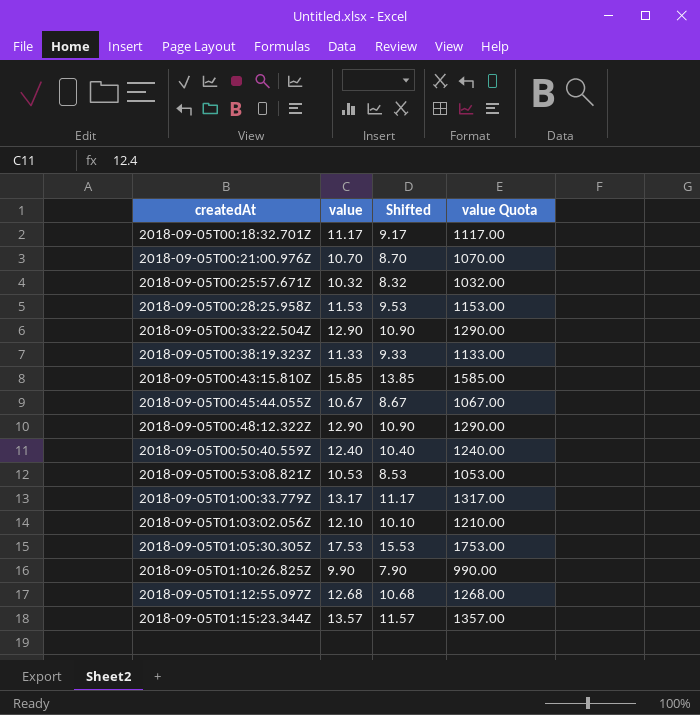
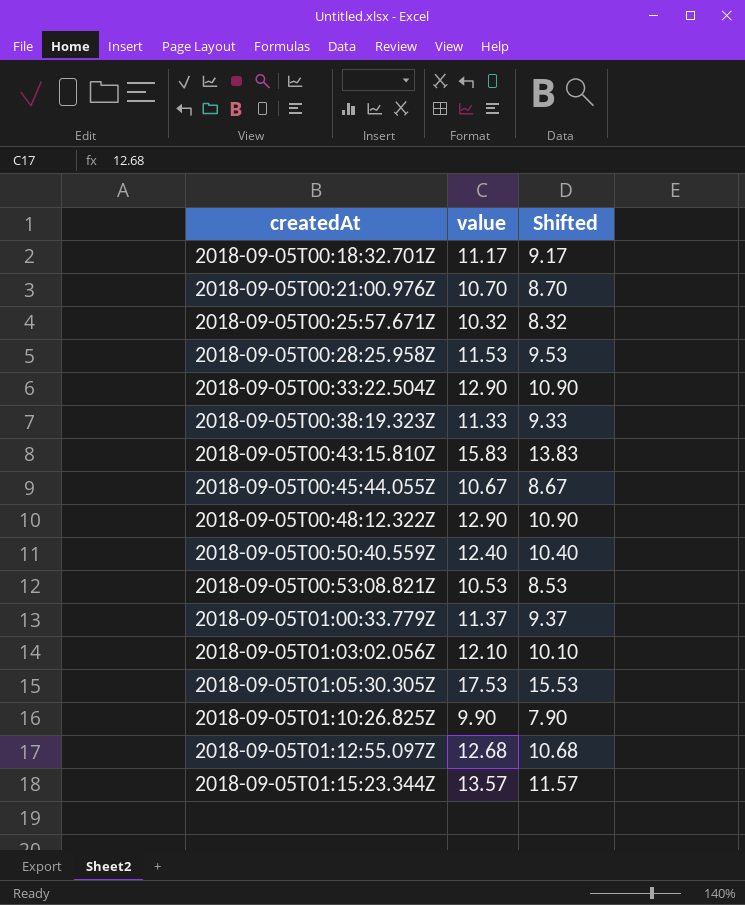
column value Quota | formula: [value] * 100 -> none
2018-09-05T00:43:15.810Z | value: 15.85 -> 15.83
2018-09-05T00:43:15.810Z | Shifted: 13.85 -> 13.83
2018-09-05T01:00:33.779Z | value: 13.17 -> 11.37
2018-09-05T01:00:33.779Z | Shifted: 11.17 -> 9.37

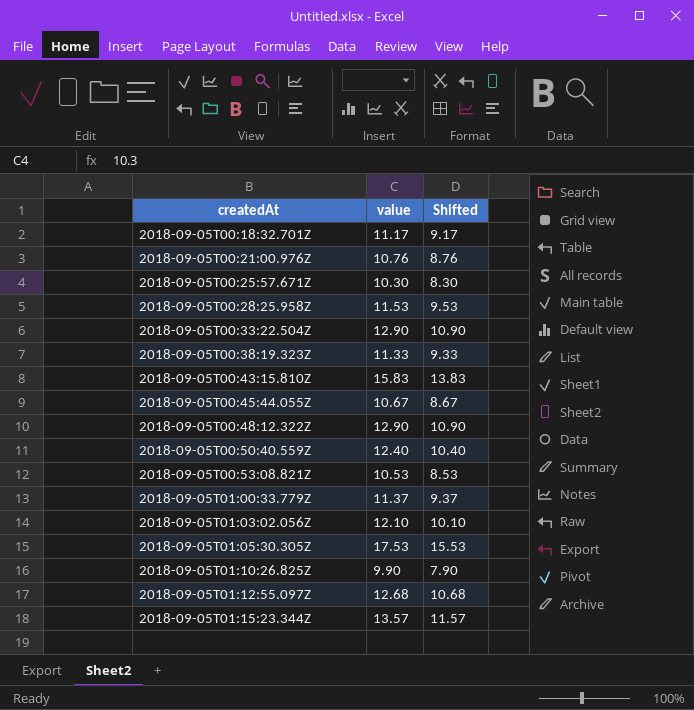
2018-09-05T00:21:00.976Z | value: 10.70 -> 10.76
2018-09-05T00:21:00.976Z | Shifted: 8.70 -> 8.76
2018-09-05T00:25:57.671Z | value: 10.32 -> 10.30
2018-09-05T00:25:57.671Z | Shifted: 8.32 -> 8.30

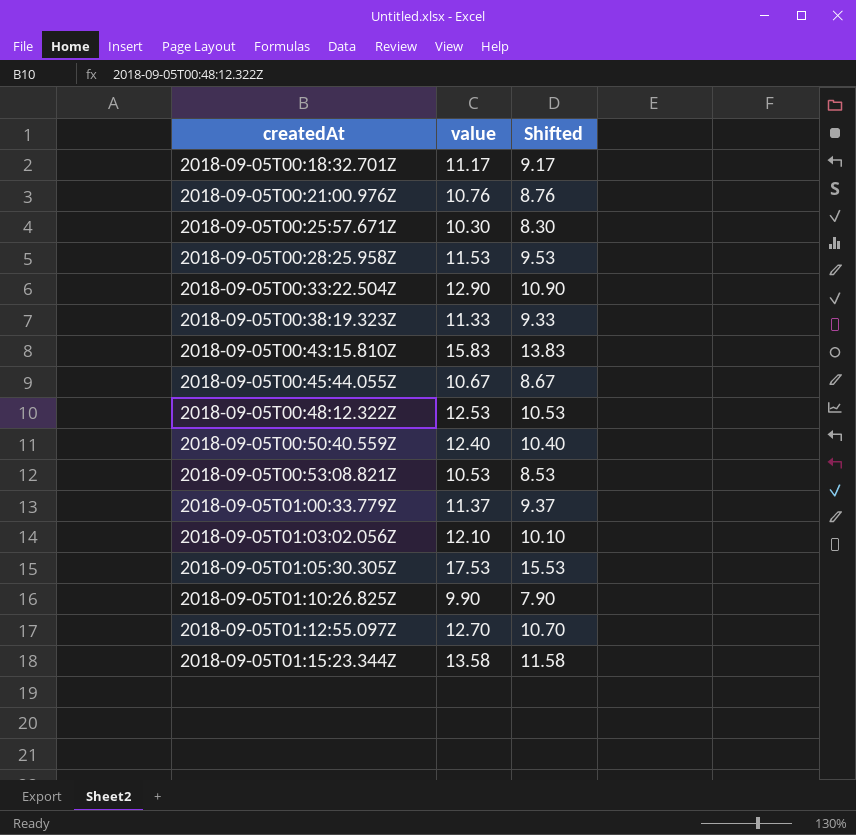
2018-09-05T00:48:12.322Z | value: 12.90 -> 12.53
2018-09-05T00:48:12.322Z | Shifted: 10.90 -> 10.53
2018-09-05T01:12:55.097Z | value: 12.68 -> 12.70
2018-09-05T01:12:55.097Z | Shifted: 10.68 -> 10.70
2018-09-05T01:15:23.344Z | value: 13.57 -> 13.58
2018-09-05T01:15:23.344Z | Shifted: 11.57 -> 11.58

